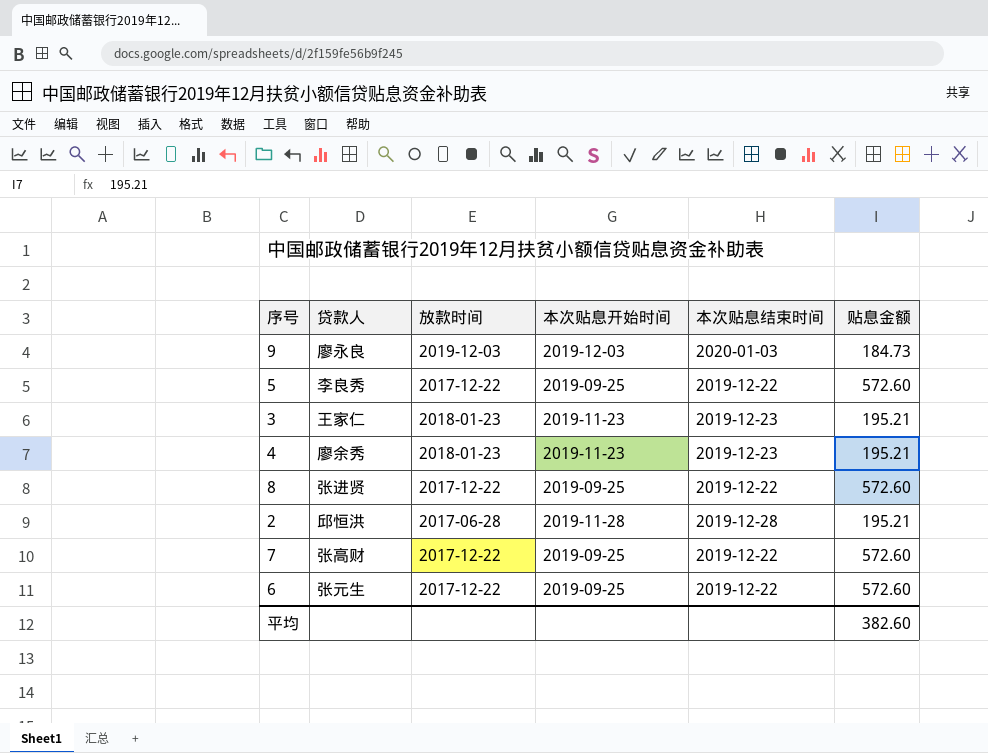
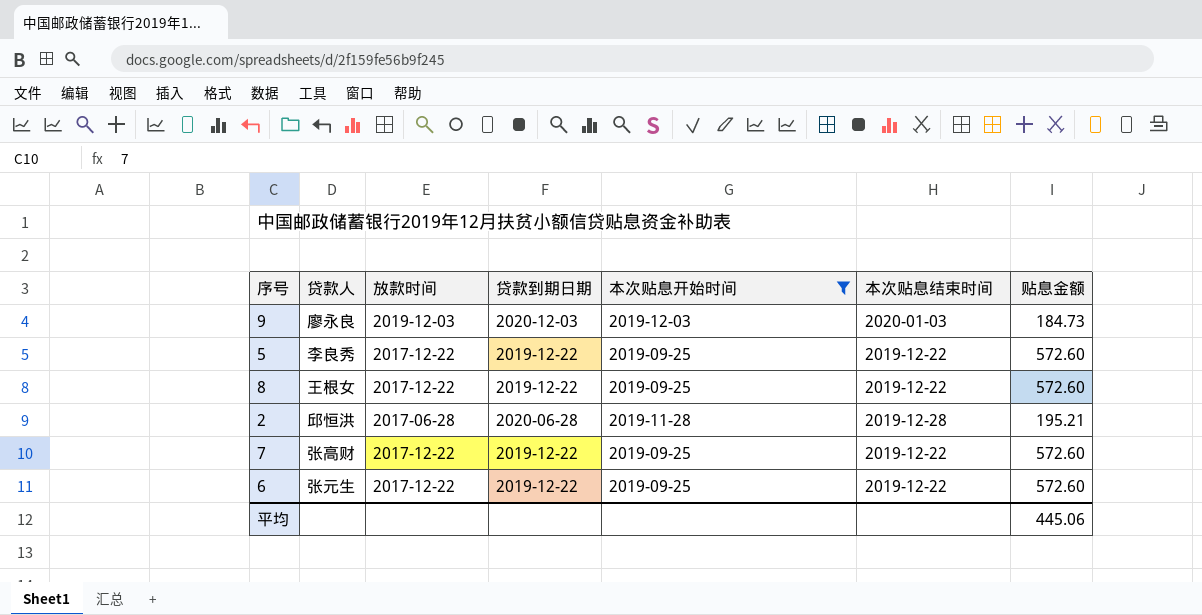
filter: none -> 本次贴息开始时间 != 2019-11-23
column 贷款到期日期 | position: none -> 4
8 | 贷款人: 张进贤 -> 王根女
平均 | 贴息金额: 382.60 -> 445.06

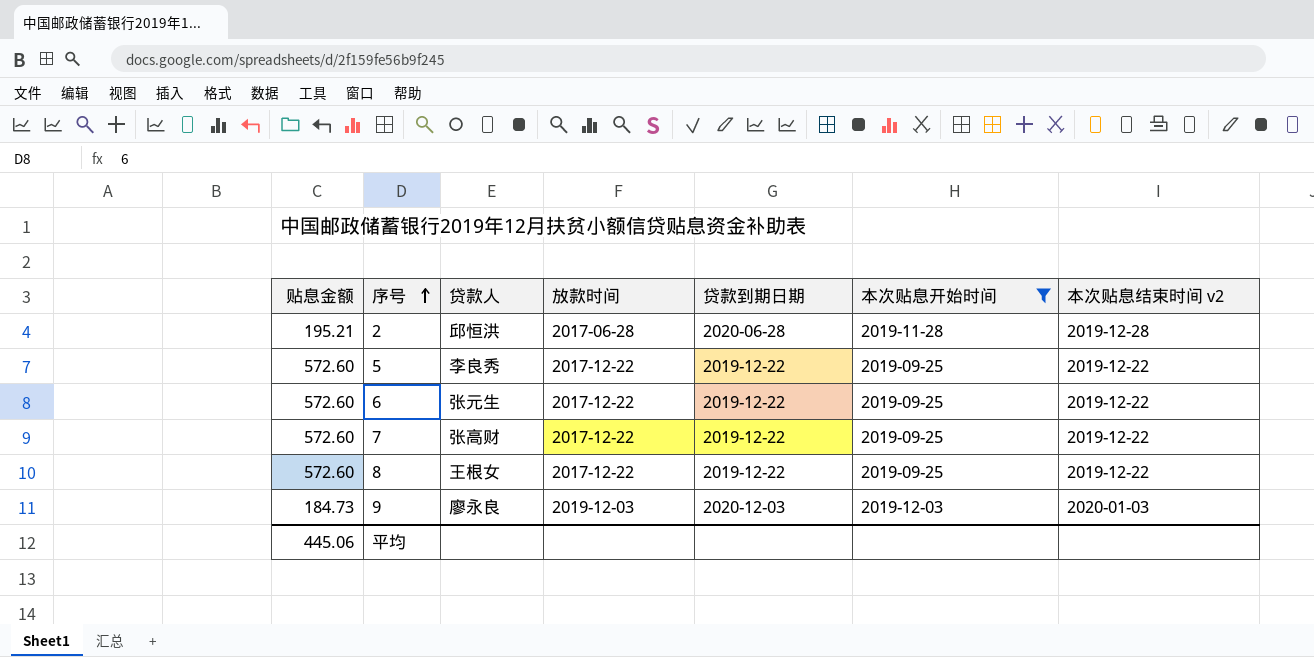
row order: none -> 序号 ascending
column 贴息金额 | position: 7 -> 1
column name: 本次贴息结束时间 -> 本次贴息结束时间 v2

